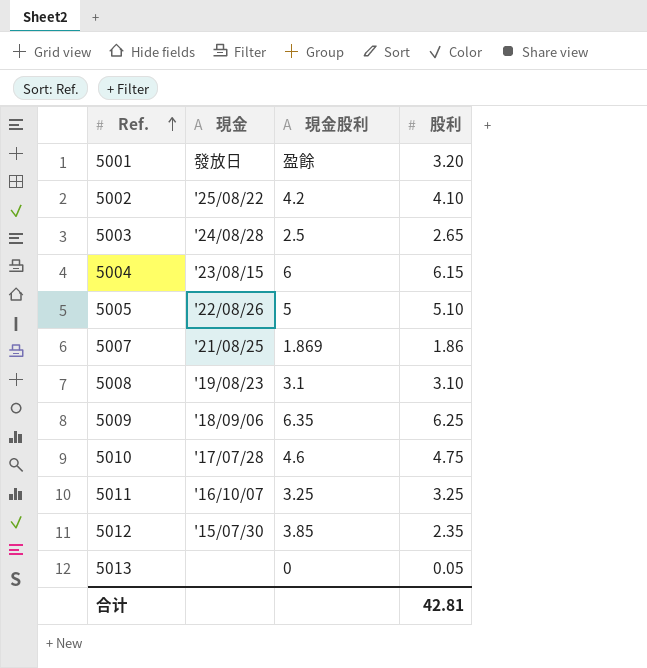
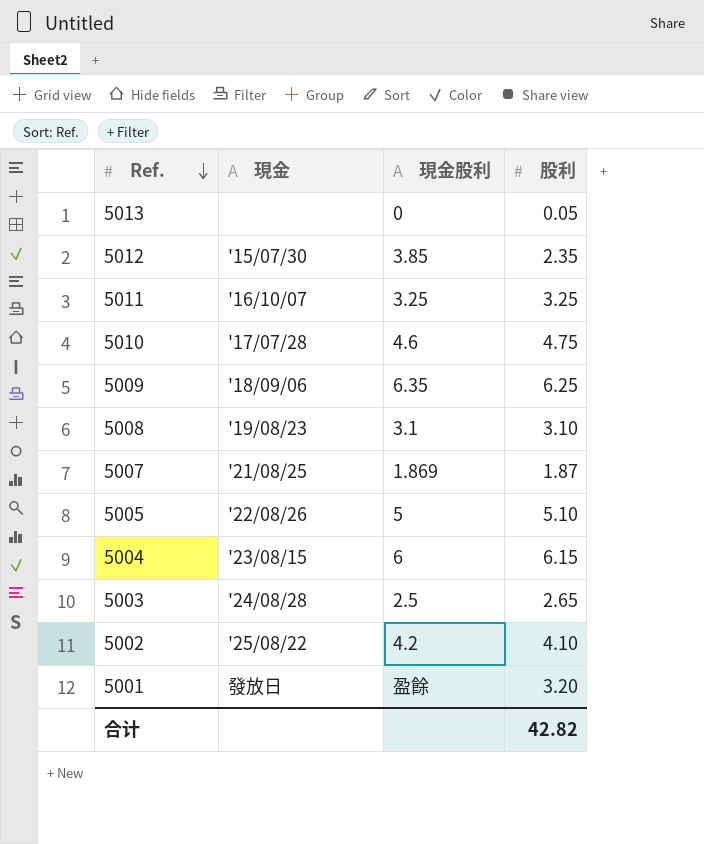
row order: Ref. ascending -> Ref. descending
5007 | 股利: 1.86 -> 1.87
合计 | 股利: 42.81 -> 42.82

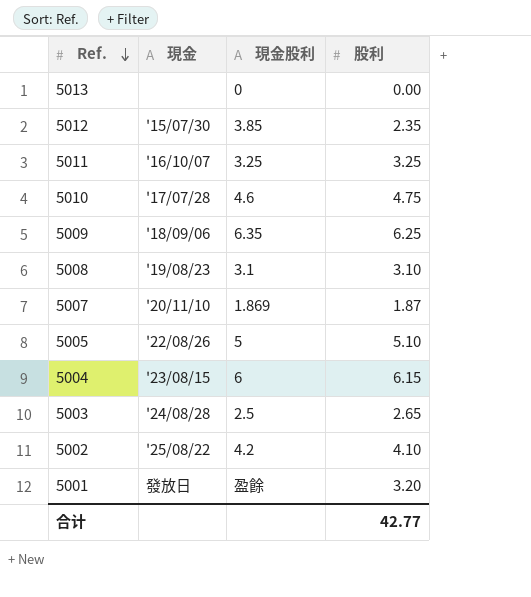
5013 | 股利: 0.05 -> 0.00
5007 | 現金: '21/08/25 -> '20/11/10
合计 | 股利: 42.82 -> 42.77

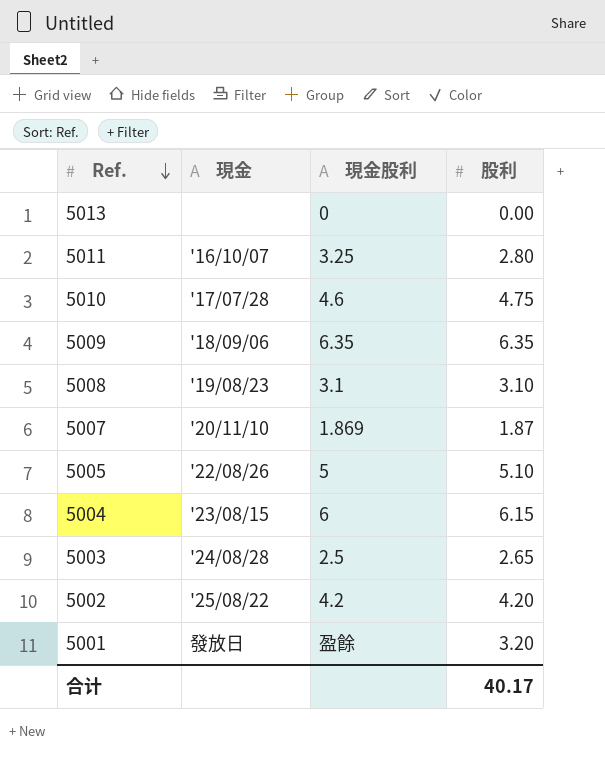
row 5012: '15/07/30 | 3.85 | 2.35 -> none
5011 | 股利: 3.25 -> 2.80
5009 | 股利: 6.25 -> 6.35
5002 | 股利: 4.10 -> 4.20
合计 | 股利: 42.77 -> 40.17

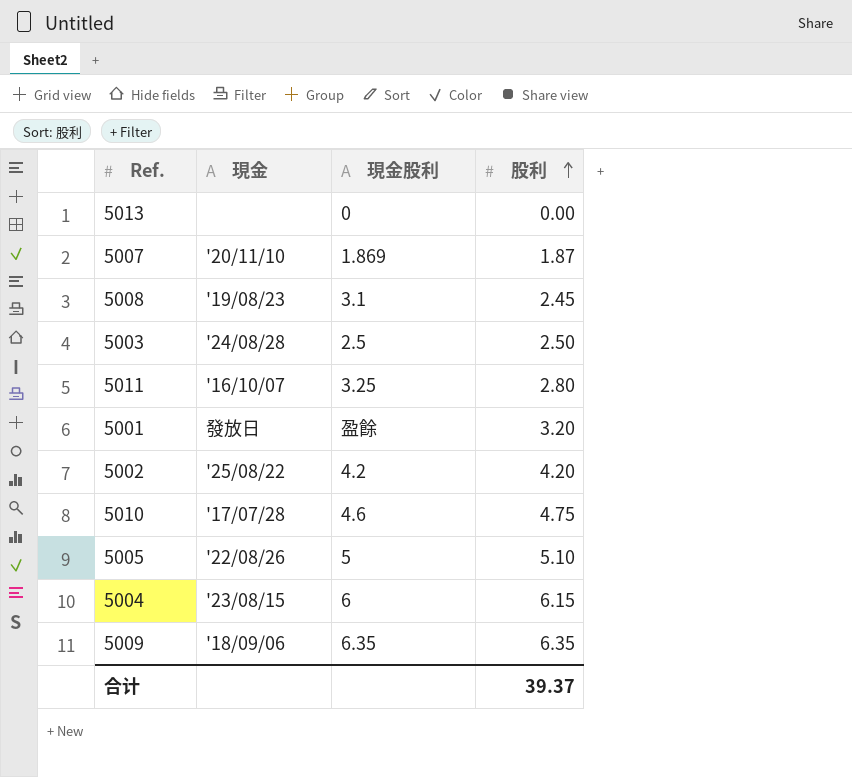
row order: Ref. descending -> 股利 ascending
5008 | 股利: 3.10 -> 2.45
5003 | 股利: 2.65 -> 2.50
合计 | 股利: 40.17 -> 39.37

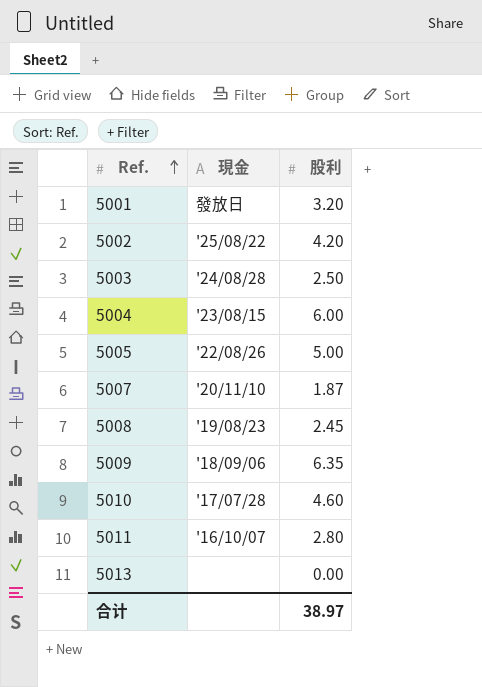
row order: 股利 ascending -> Ref. ascending
column 現金股利 | position: 3 -> none
5004 | 股利: 6.15 -> 6.00
5005 | 股利: 5.10 -> 5.00
5010 | 股利: 4.75 -> 4.60
合计 | 股利: 39.37 -> 38.97

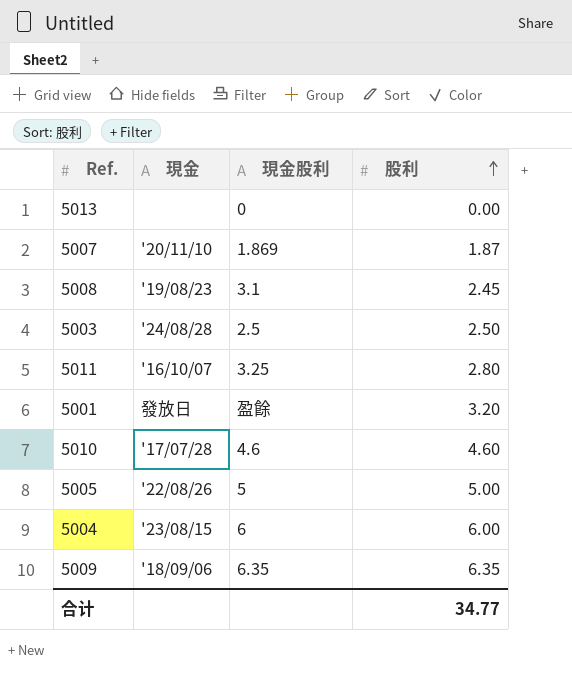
row order: Ref. ascending -> 股利 ascending
column 現金股利 | position: none -> 3
row 5002: '25/08/22 | 4.20 -> none
合计 | 股利: 38.97 -> 34.77

